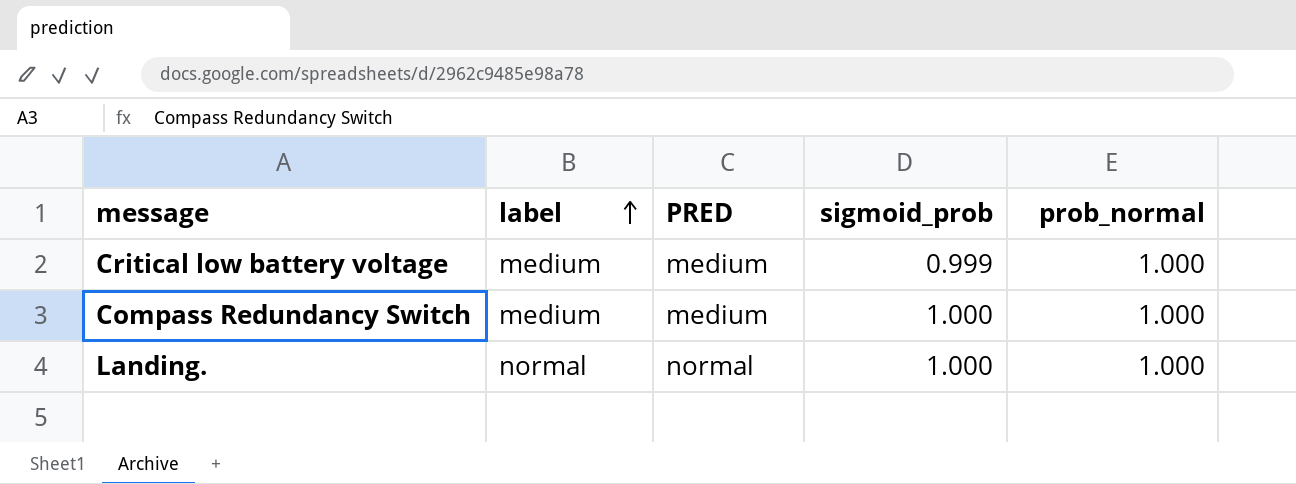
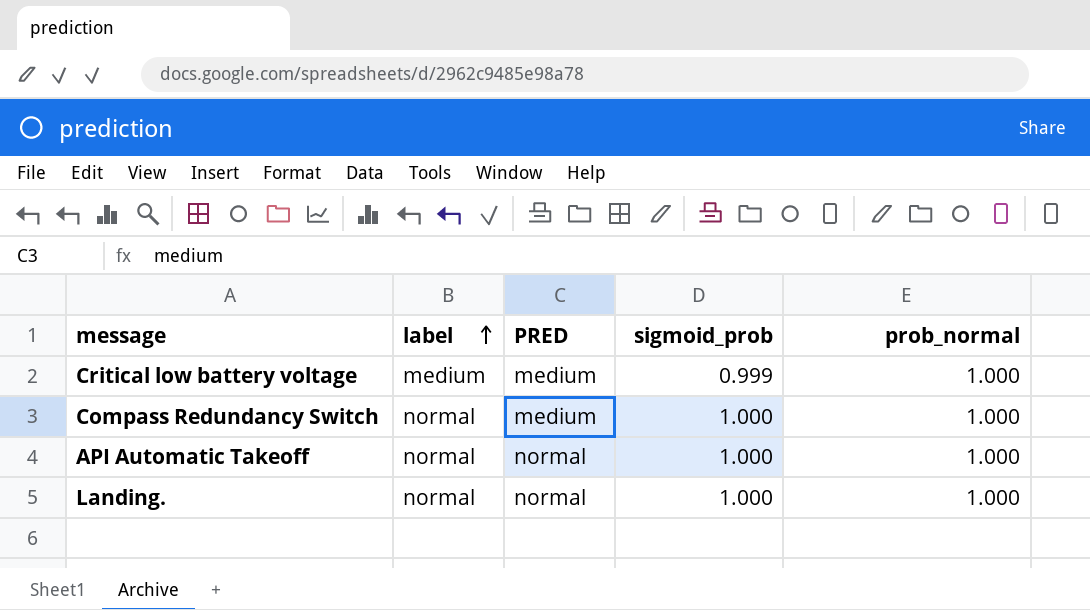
Compass Redundancy Switch | label: medium -> normal
row API Automatic Takeoff: none -> normal | normal | 1.000 | 1.000

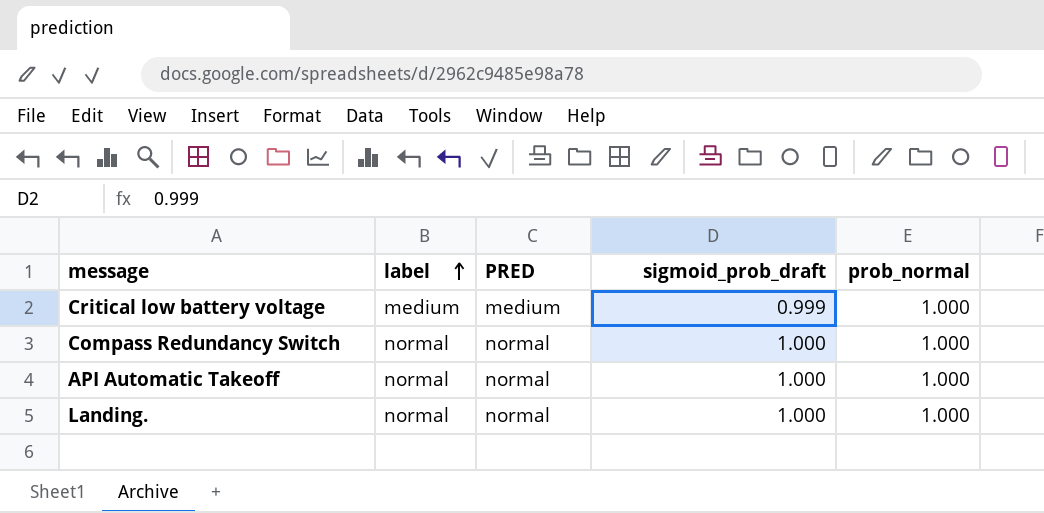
column name: sigmoid_prob -> sigmoid_prob_draft
Compass Redundancy Switch | PRED: medium -> normal

